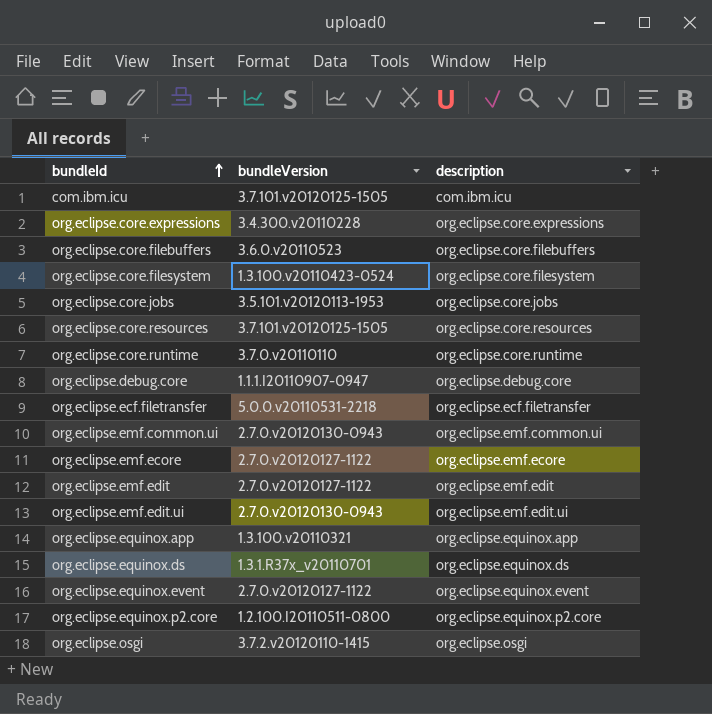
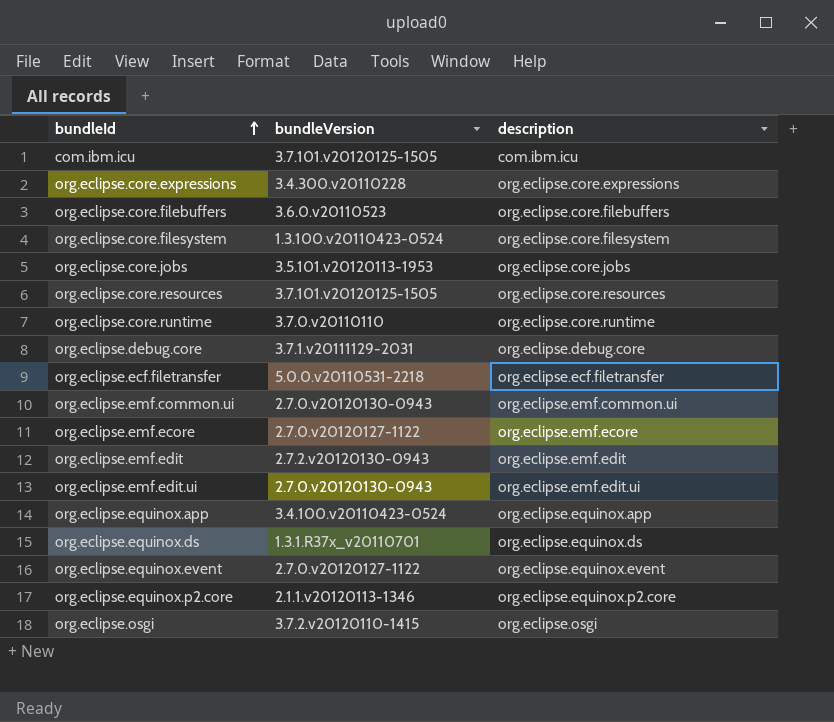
org.eclipse.debug.core | bundleVersion: 1.1.1.I20110907-0947 -> 3.7.1.v20111129-2031
org.eclipse.emf.edit | bundleVersion: 2.7.0.v20120127-1122 -> 2.7.2.v20120130-0943
org.eclipse.equinox.app | bundleVersion: 1.3.100.v20110321 -> 3.4.100.v20110423-0524
org.eclipse.equinox.p2.core | bundleVersion: 1.2.100.I20110511-0800 -> 2.1.1.v20120113-1346

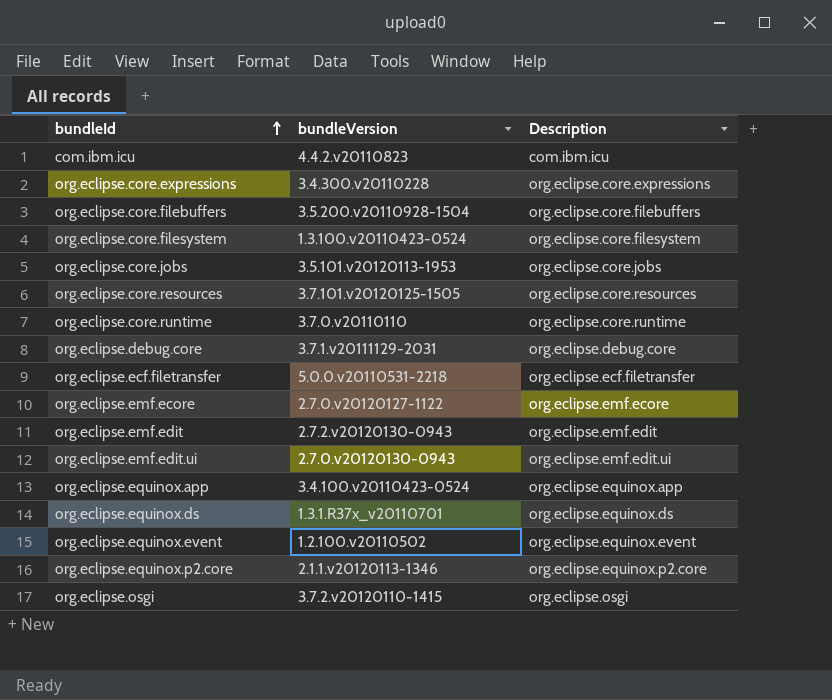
column name: description -> Description
row org.eclipse.emf.common.ui: 2.7.0.v20120130-0943 | org.eclipse.emf.common.ui -> none
com.ibm.icu | bundleVersion: 3.7.101.v20120125-1505 -> 4.4.2.v20110823
org.eclipse.core.filebuffers | bundleVersion: 3.6.0.v20110523 -> 3.5.200.v20110928-1504
org.eclipse.equinox.event | bundleVersion: 2.7.0.v20120127-1122 -> 1.2.100.v20110502

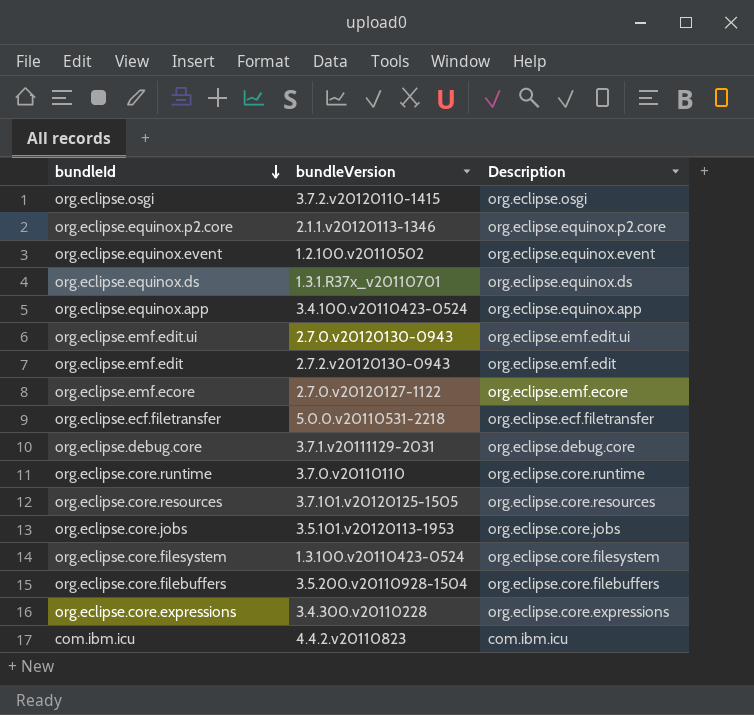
row order: bundleId ascending -> bundleId descending

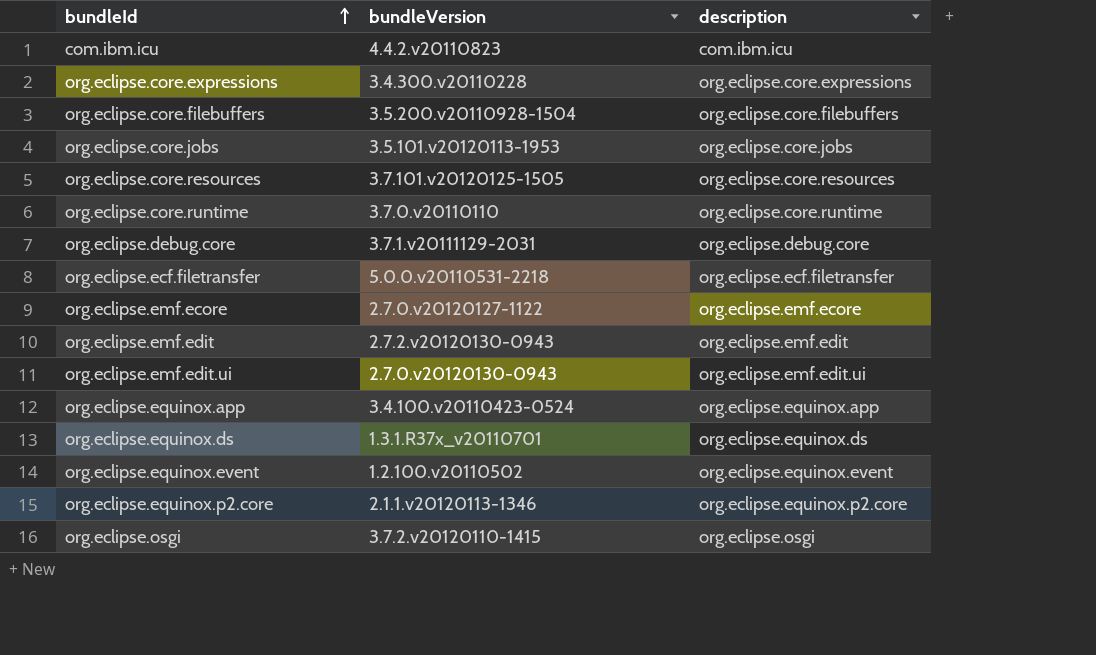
row order: bundleId descending -> bundleId ascending
column name: Description -> description
row org.eclipse.core.filesystem: 1.3.100.v20110423-0524 | org.eclipse.core.filesystem -> none

